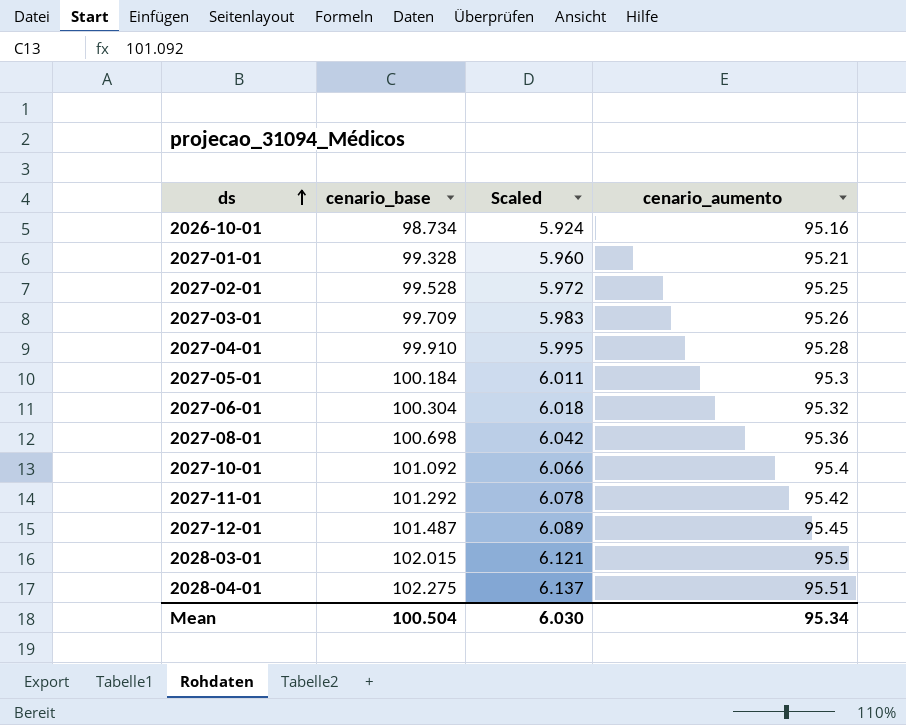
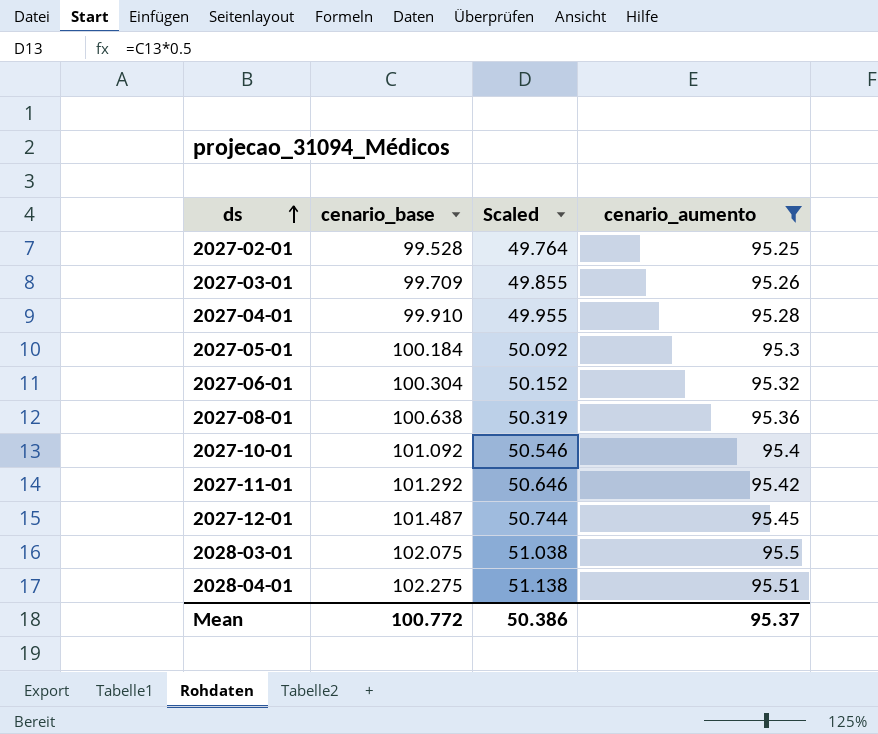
filter: none -> cenario_aumento >= 95.25
column Scaled | formula: [cenario_base] * 0.06 -> [cenario_base] * 0.5
2027-08-01 | cenario_base: 100.698 -> 100.638
2028-03-01 | cenario_base: 102.015 -> 102.075
Mean | cenario_base: 100.504 -> 100.772
Mean | Scaled: 6.030 -> 50.386
Mean | cenario_aumento: 95.34 -> 95.37

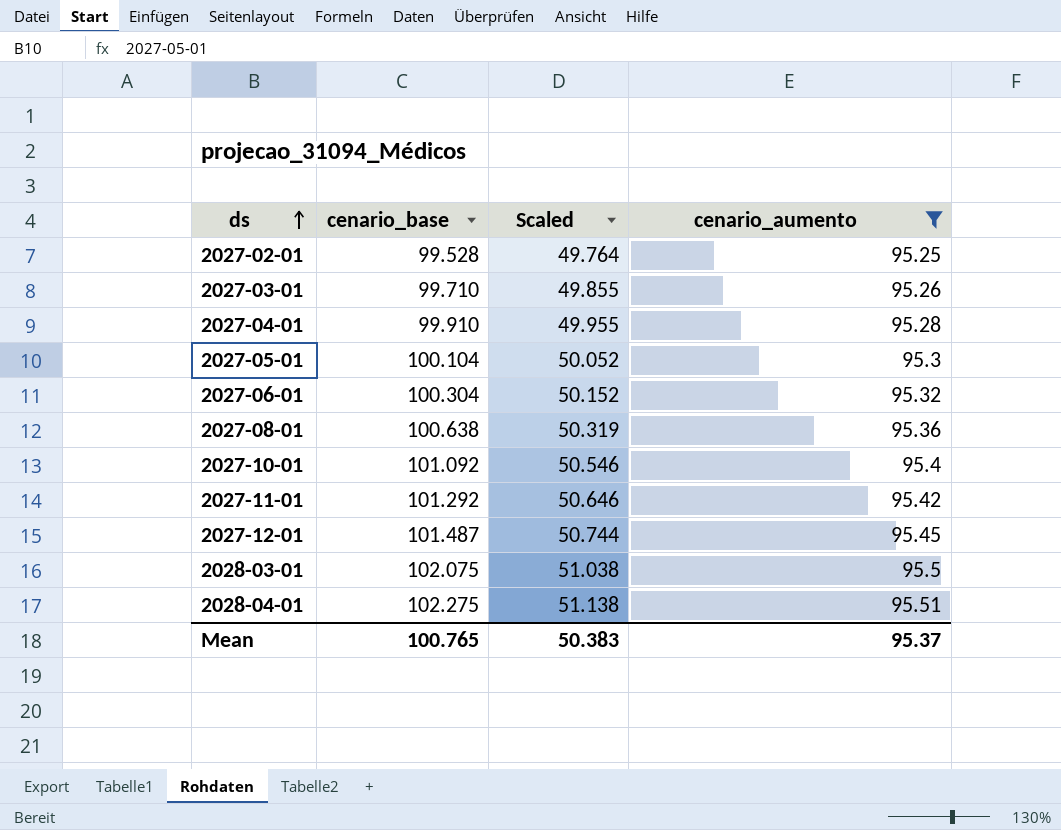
2027-03-01 | cenario_base: 99.709 -> 99.710
2027-05-01 | cenario_base: 100.184 -> 100.104
2027-05-01 | Scaled: 50.092 -> 50.052
Mean | cenario_base: 100.772 -> 100.765
Mean | Scaled: 50.386 -> 50.383

